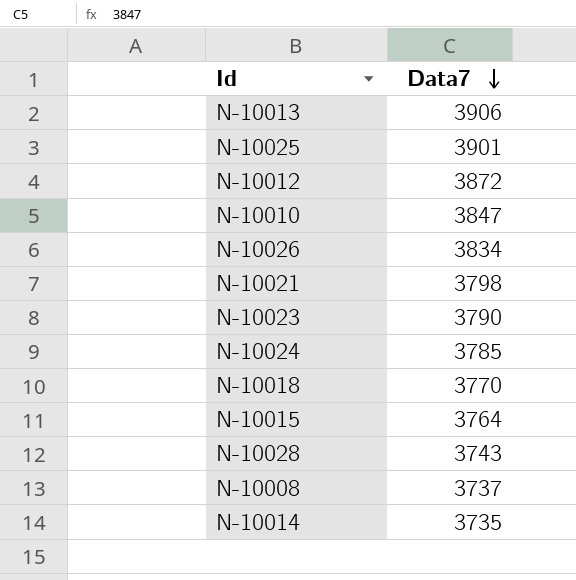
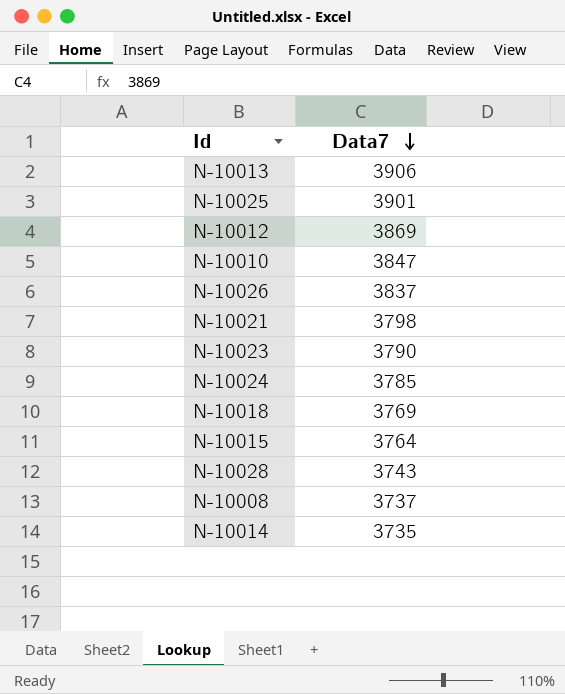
N-10012 | Data7: 3872 -> 3869
N-10026 | Data7: 3834 -> 3837
N-10018 | Data7: 3770 -> 3769

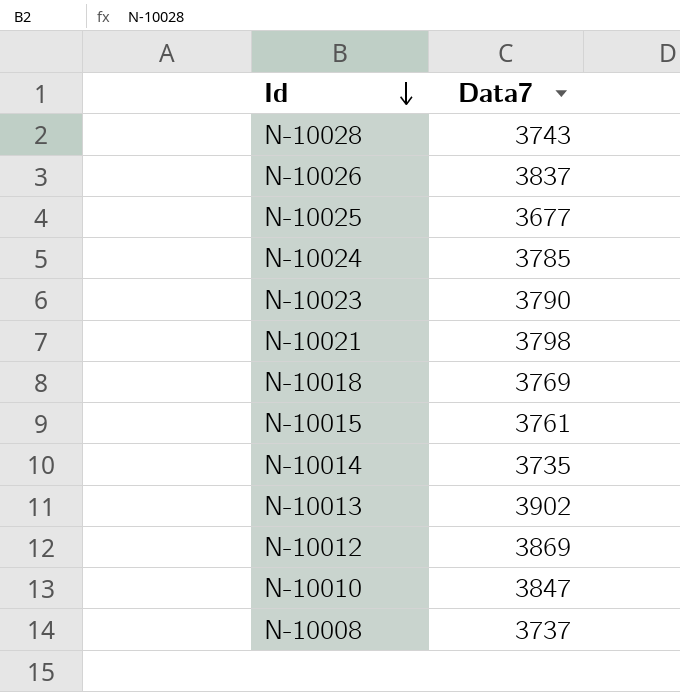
row order: Data7 descending -> Id descending
N-10025 | Data7: 3901 -> 3677
N-10015 | Data7: 3764 -> 3761
N-10013 | Data7: 3906 -> 3902

